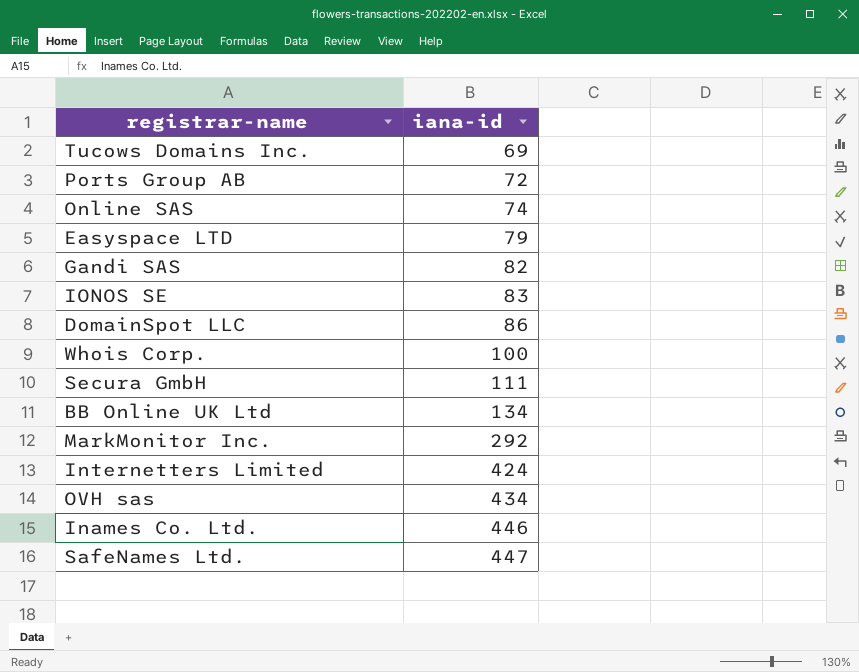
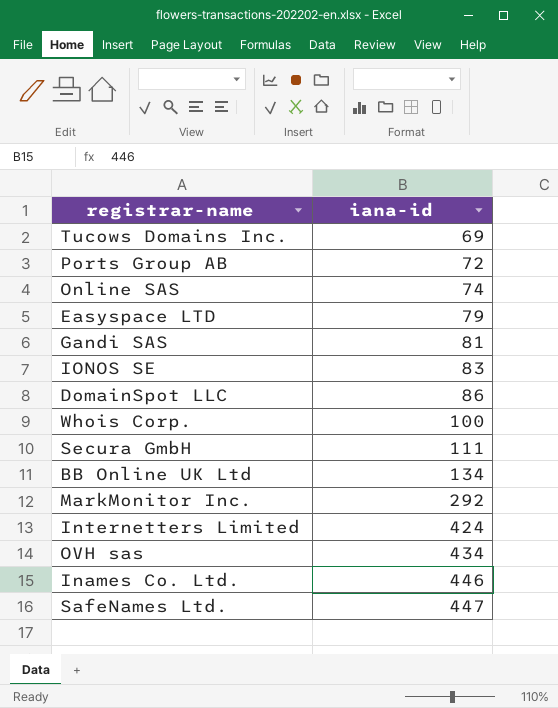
Gandi SAS | iana-id: 82 -> 81

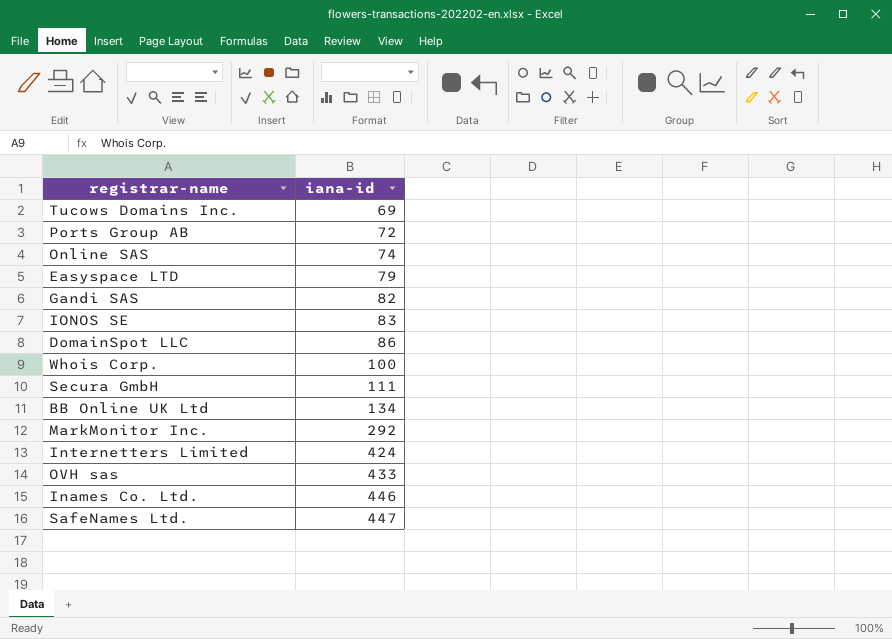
Gandi SAS | iana-id: 81 -> 82
OVH sas | iana-id: 434 -> 433

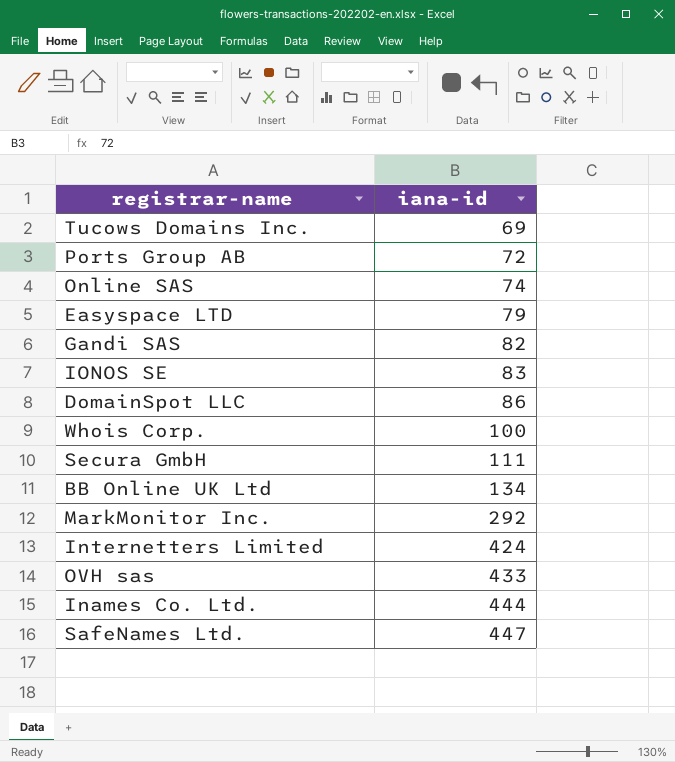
Inames Co. Ltd. | iana-id: 446 -> 444

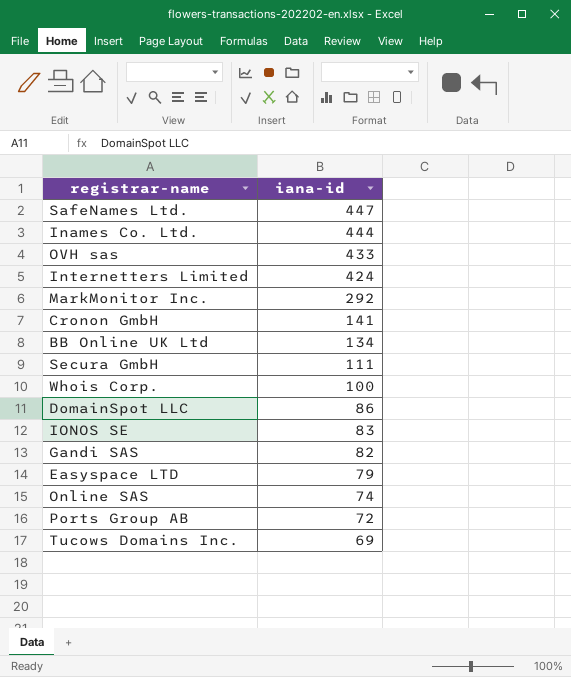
row order: iana-id ascending -> iana-id descending
row Cronon GmbH: none -> 141

